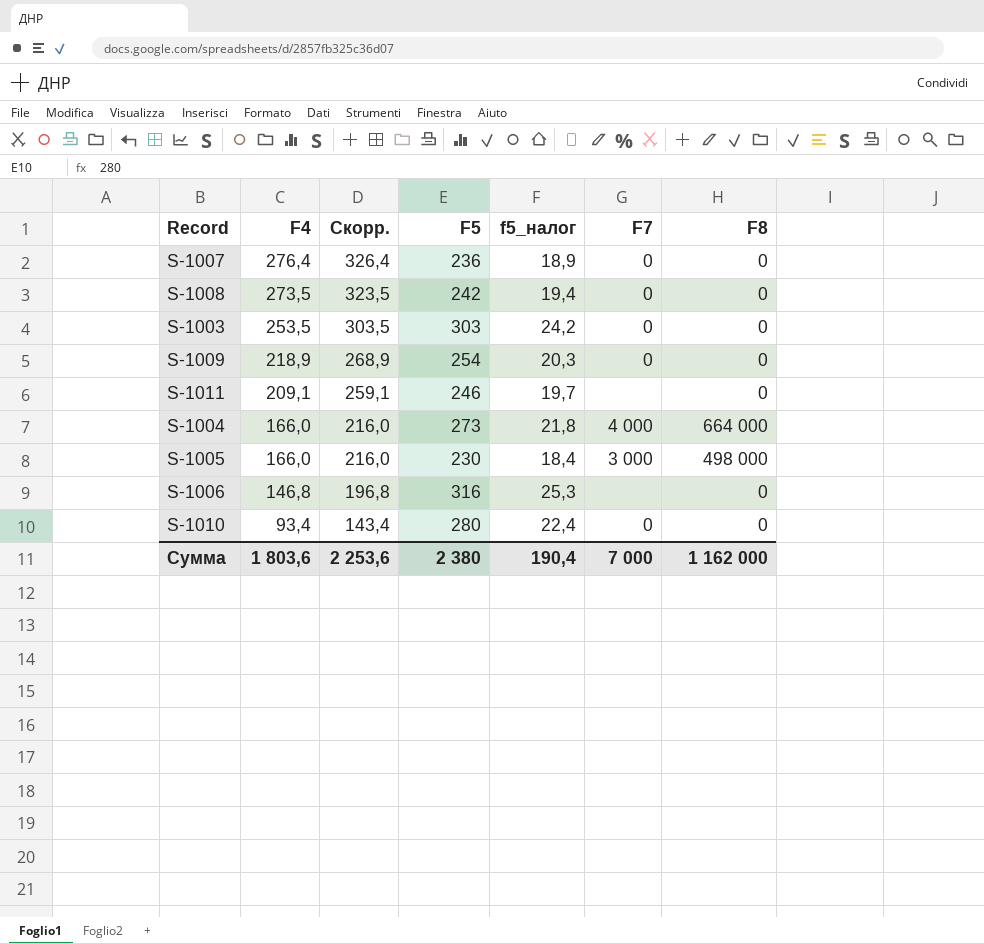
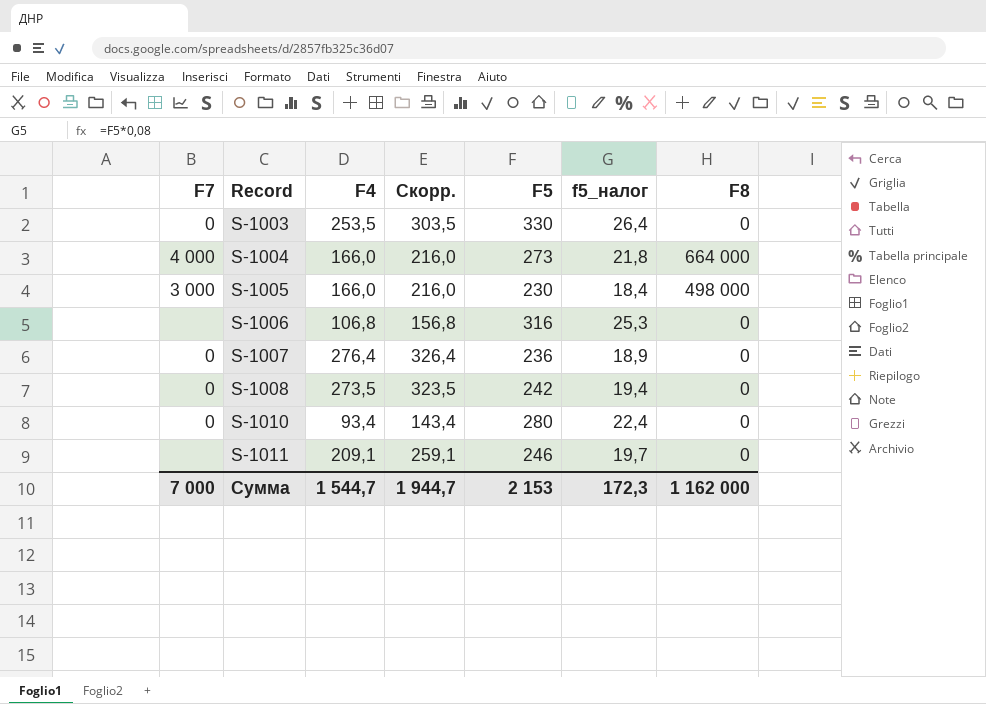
row order: F4 descending -> Record ascending
column F7 | position: 6 -> 1
row S-1009: 218,9 | 268,9 | 254 | 20,3 | 0 | 0 -> none
S-1003 | F5: 303 -> 330
S-1003 | f5_налог: 24,2 -> 26,4
S-1006 | F4: 146,8 -> 106,8
S-1006 | Скорр.: 196,8 -> 156,8
Сумма | F4: 1 803,6 -> 1 544,7
Сумма | Скорр.: 2 253,6 -> 1 944,7
Сумма | F5: 2 380 -> 2 153
Сумма | f5_налог: 190,4 -> 172,3

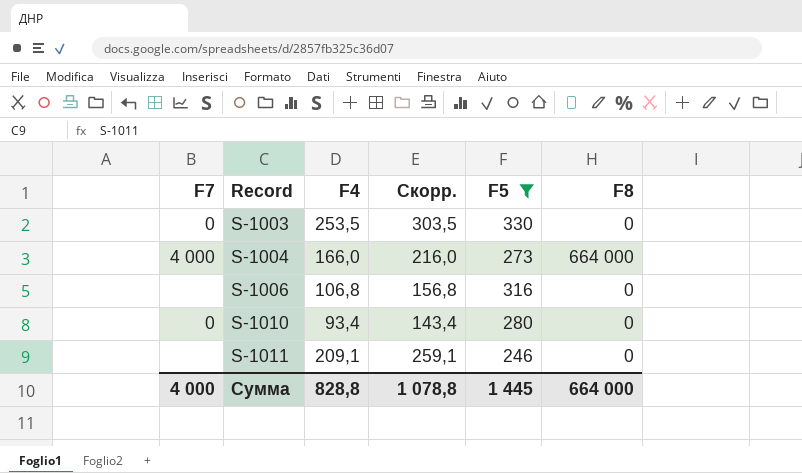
filter: none -> F5 >= 246
column f5_налог | formula: [F5] * 0,08 -> none
Сумма | F7: 7 000 -> 4 000
Сумма | F4: 1 544,7 -> 828,8
Сумма | Скорр.: 1 944,7 -> 1 078,8
Сумма | F5: 2 153 -> 1 445
Сумма | F8: 1 162 000 -> 664 000

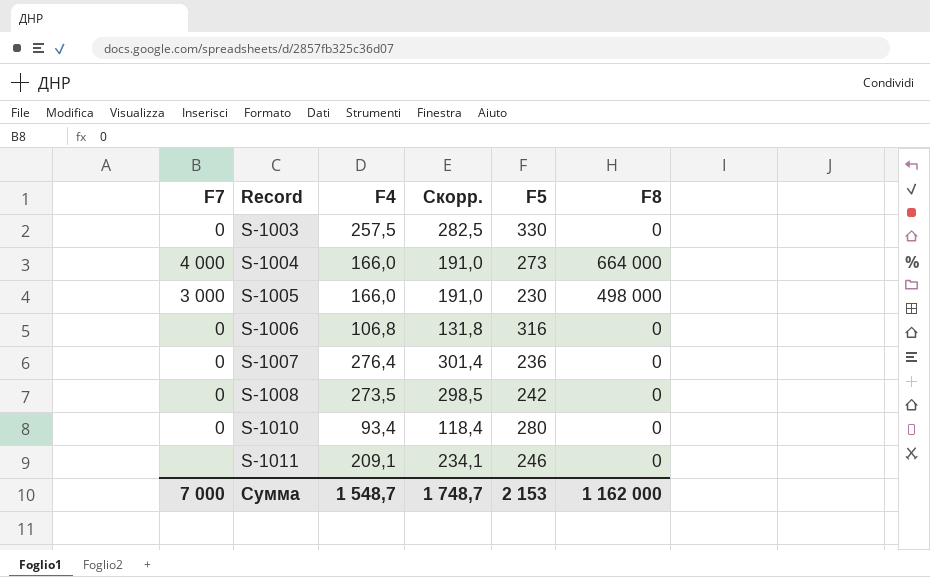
filter: F5 >= 246 -> none
column Скорр. | formula: [F4] + 50 -> [F4] + 25
S-1003 | F4: 253,5 -> 257,5
S-1006 | F7: none -> 0
Сумма | F7: 4 000 -> 7 000
Сумма | F4: 828,8 -> 1 548,7
Сумма | Скорр.: 1 078,8 -> 1 748,7
Сумма | F5: 1 445 -> 2 153
Сумма | F8: 664 000 -> 1 162 000

